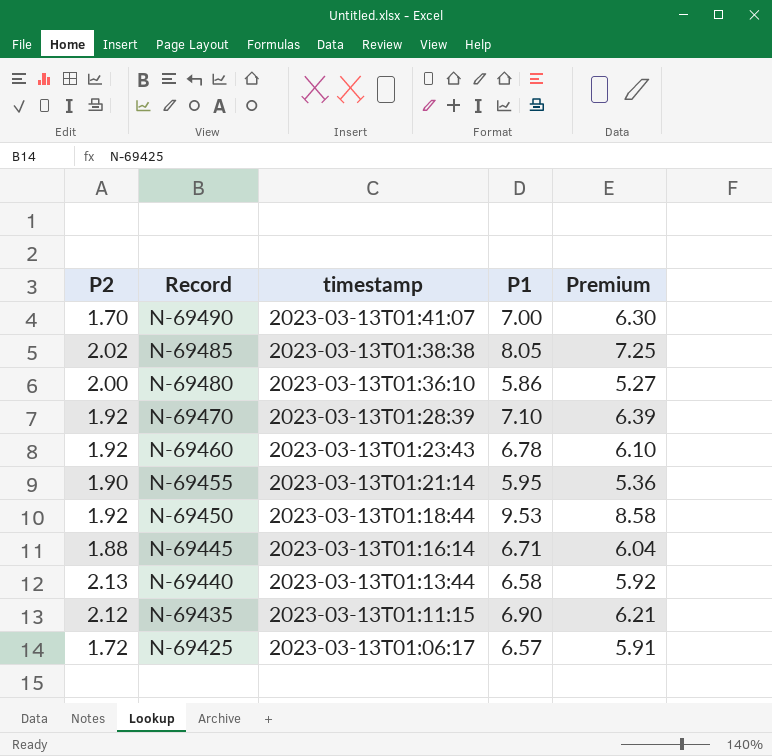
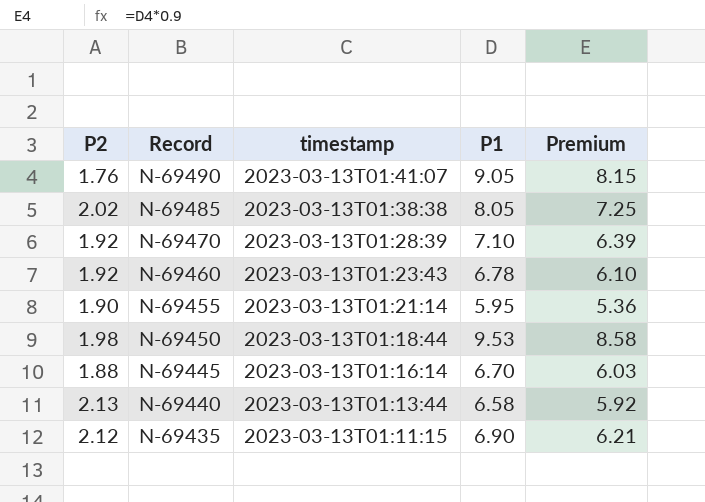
row N-69480: 2.00 | 2023-03-13T01:36:10 | 5.86 | 5.27 -> none
row N-69425: 1.72 | 2023-03-13T01:06:17 | 6.57 | 5.91 -> none
N-69490 | P2: 1.70 -> 1.76
N-69490 | P1: 7.00 -> 9.05
N-69490 | Premium: 6.30 -> 8.15
N-69450 | P2: 1.92 -> 1.98
N-69445 | P1: 6.71 -> 6.70
N-69445 | Premium: 6.04 -> 6.03

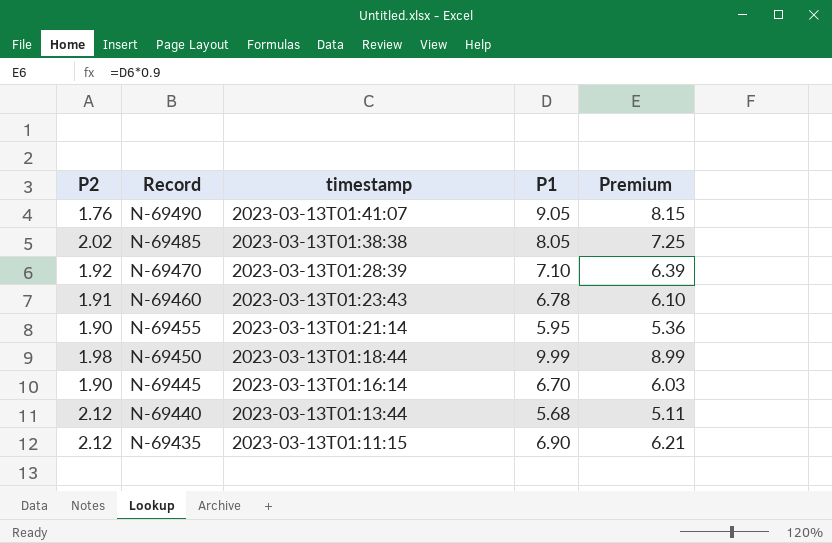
N-69460 | P2: 1.92 -> 1.91
N-69450 | P1: 9.53 -> 9.99
N-69450 | Premium: 8.58 -> 8.99
N-69445 | P2: 1.88 -> 1.90
N-69440 | P2: 2.13 -> 2.12
N-69440 | P1: 6.58 -> 5.68
N-69440 | Premium: 5.92 -> 5.11

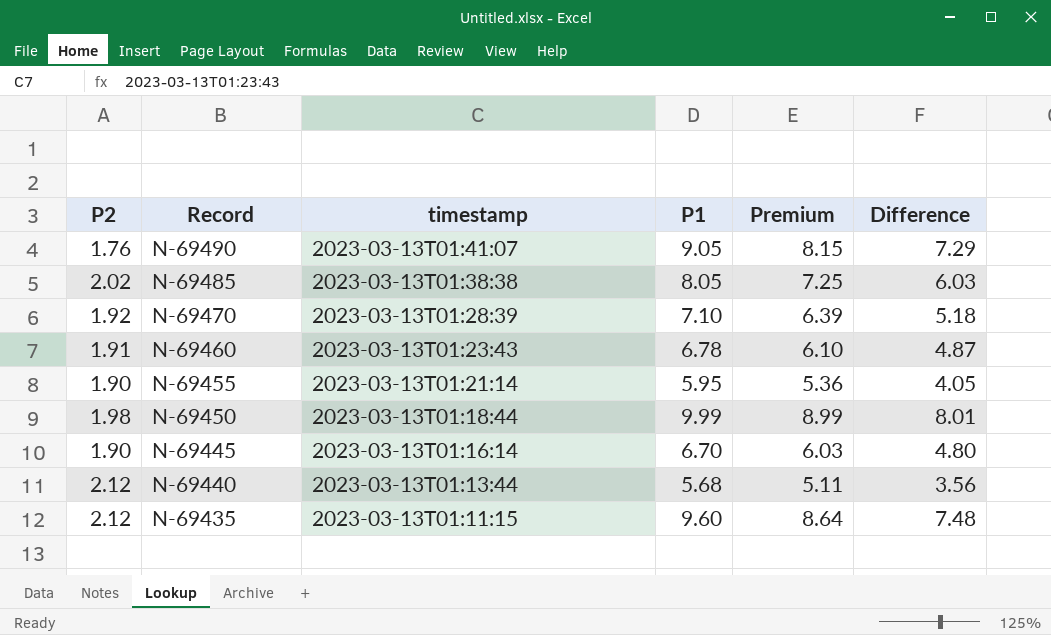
column Difference | formula: none -> [P1] - [P2]
N-69435 | P1: 6.90 -> 9.60
N-69435 | Premium: 6.21 -> 8.64

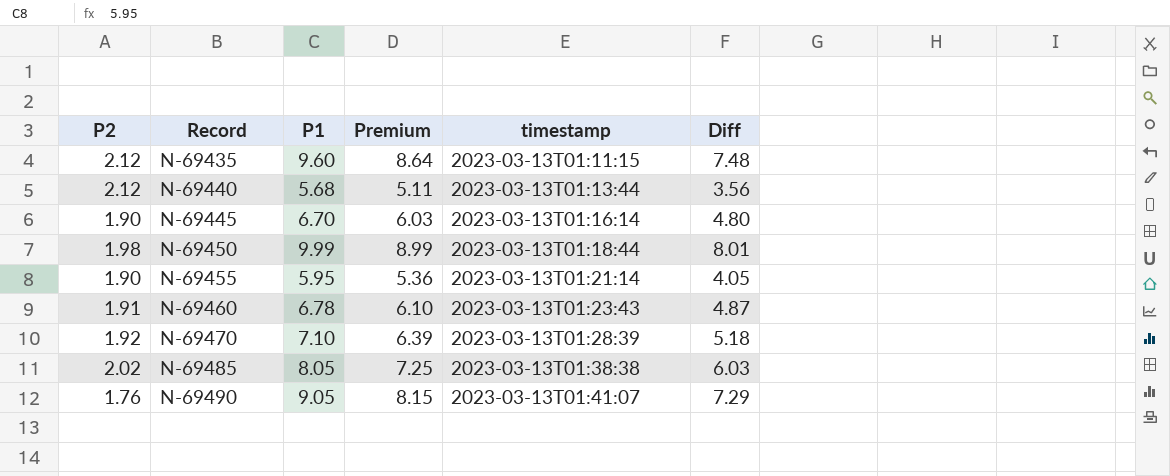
row order: Record descending -> Record ascending
column timestamp | position: 3 -> 5
column name: Difference -> Diff

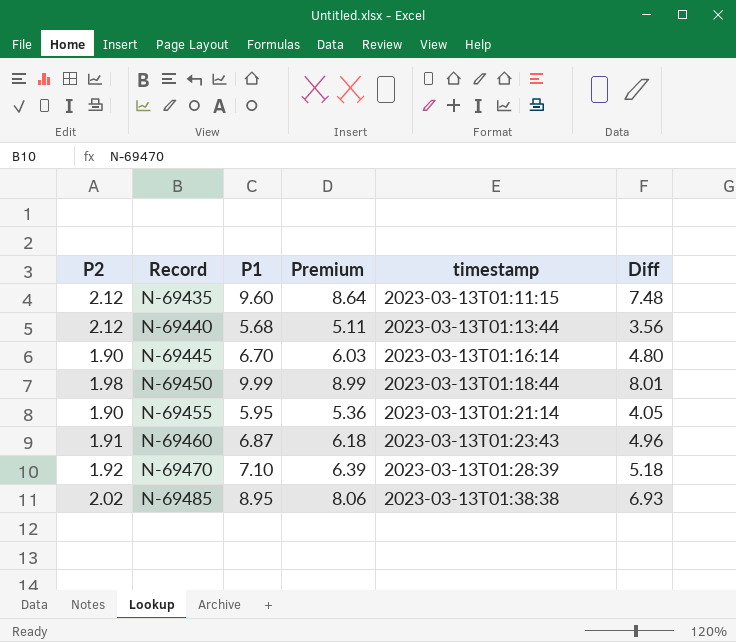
row N-69490: 1.76 | 9.05 | 8.15 | 2023-03-13T01:41:07 | 7.29 -> none
N-69460 | P1: 6.78 -> 6.87
N-69460 | Premium: 6.10 -> 6.18
N-69460 | Diff: 4.87 -> 4.96
N-69485 | P1: 8.05 -> 8.95
N-69485 | Premium: 7.25 -> 8.06
N-69485 | Diff: 6.03 -> 6.93

